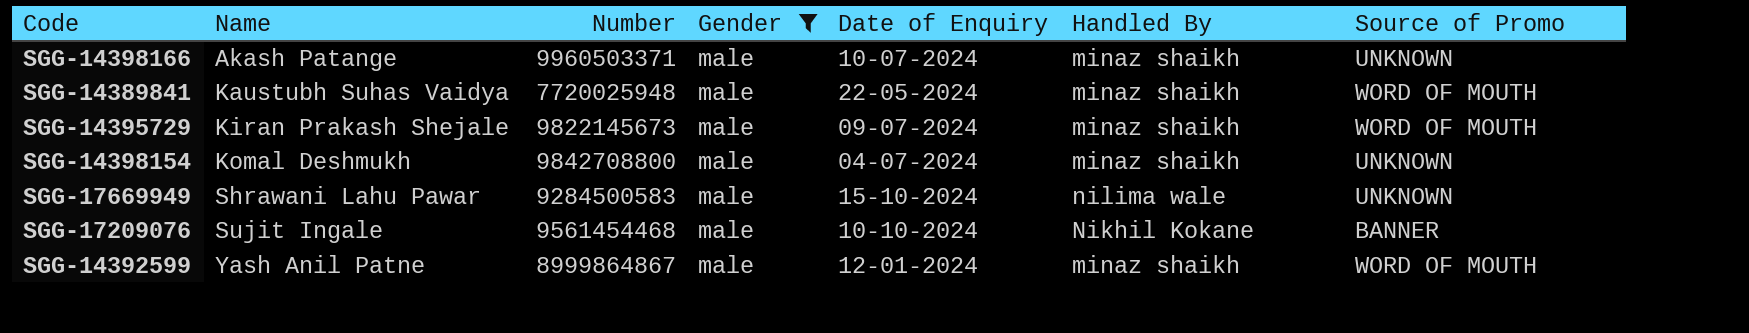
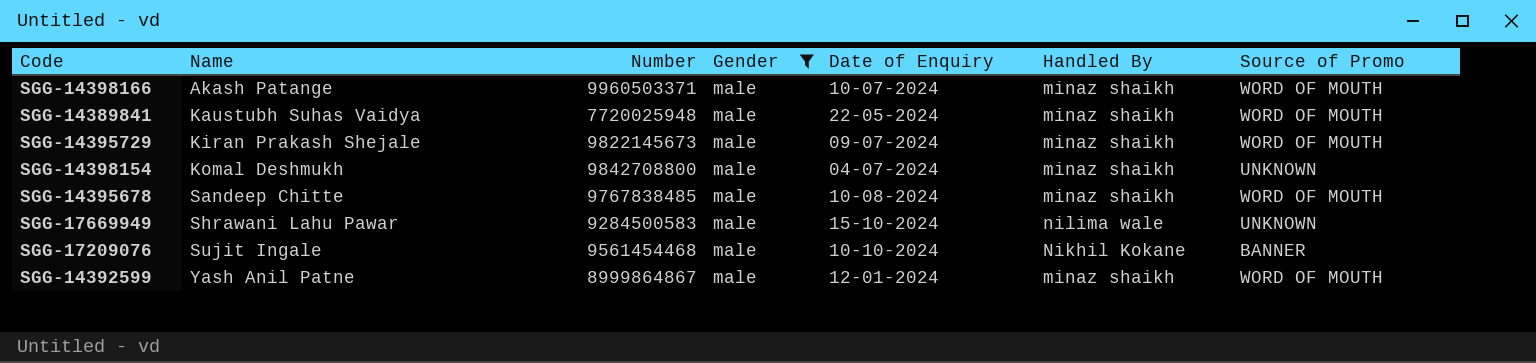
SGG-14398166 | Source of Promo: UNKNOWN -> WORD OF MOUTH
row SGG-14395678: none -> Sandeep Chitte | 9767838485 | male | 10-08-2024 | minaz shaikh | WORD OF MOUTH

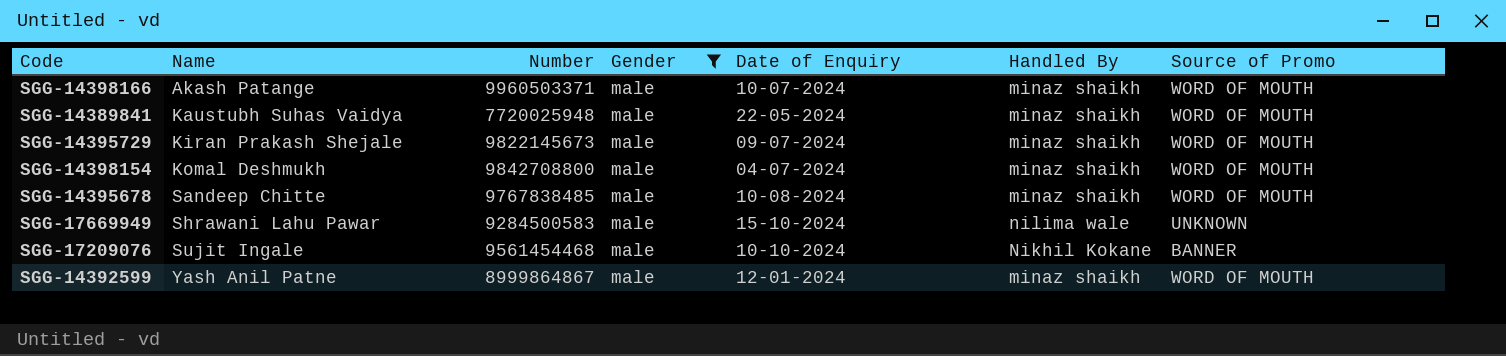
SGG-14398154 | Source of Promo: UNKNOWN -> WORD OF MOUTH

